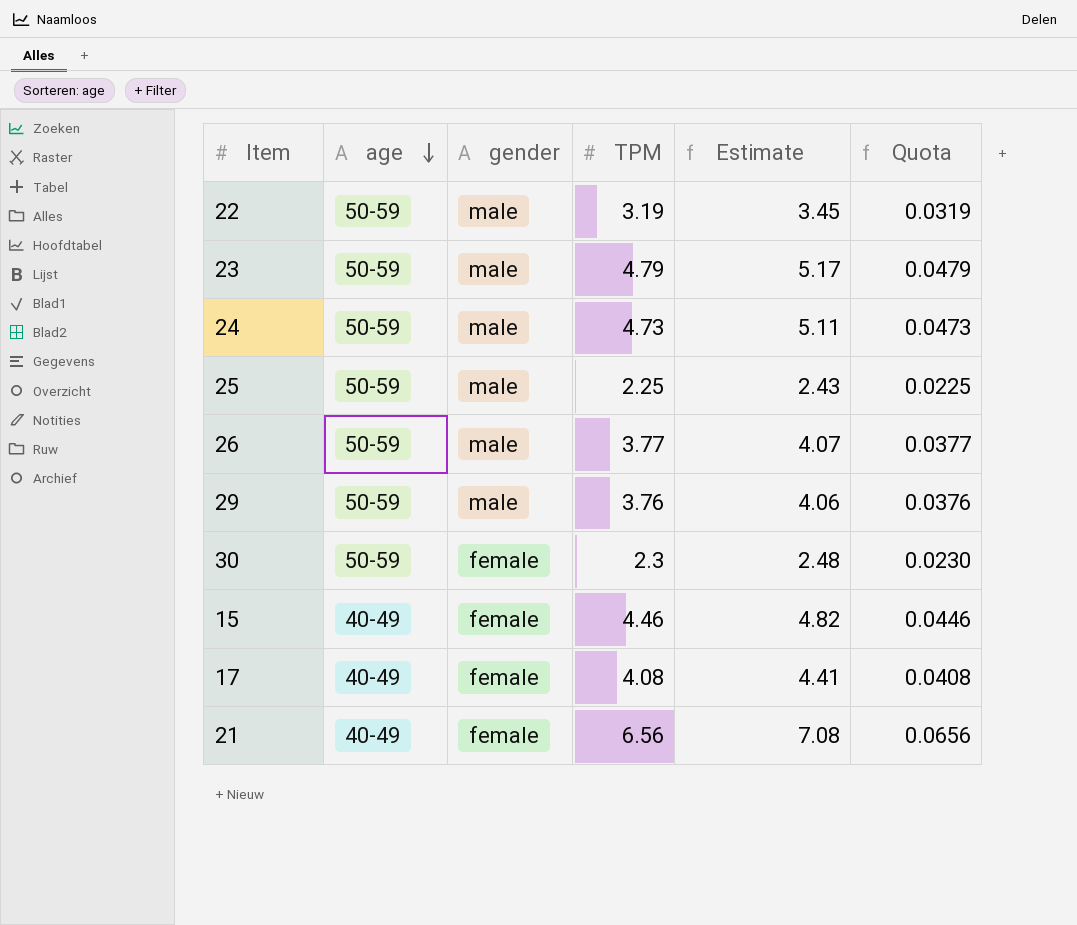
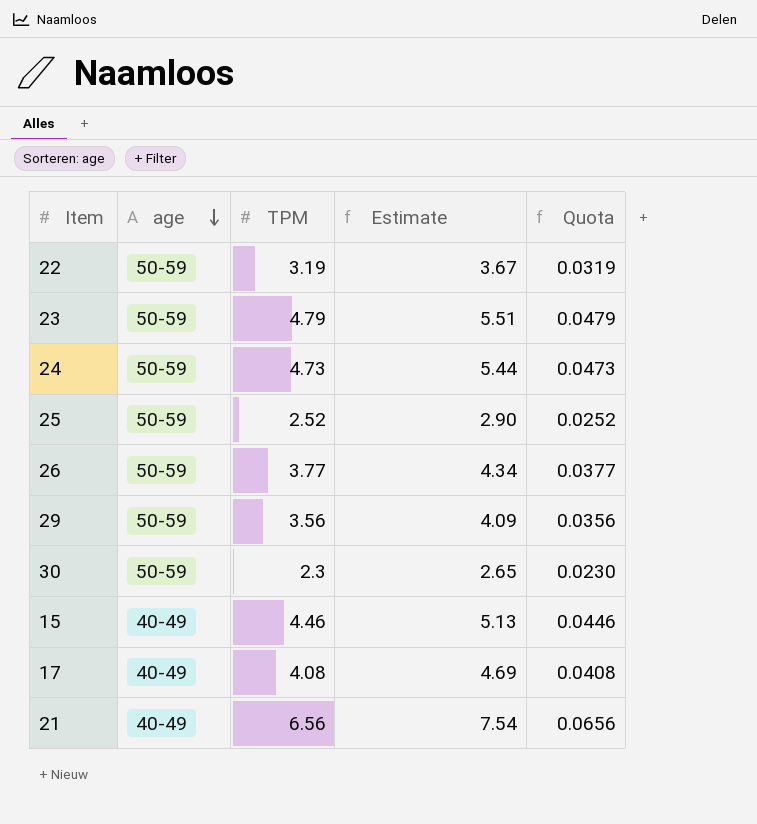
column gender | position: 3 -> none
column Estimate | formula: [TPM] * 1.08 -> [TPM] * 1.15
25 | TPM: 2.25 -> 2.52
25 | Quota: 0.0225 -> 0.0252
29 | TPM: 3.76 -> 3.56
29 | Quota: 0.0376 -> 0.0356

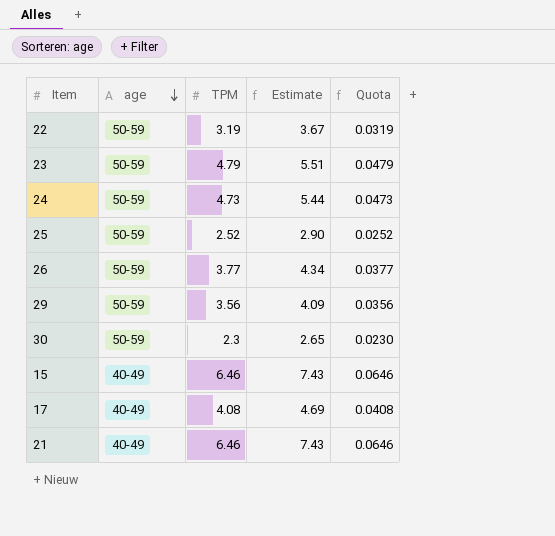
15 | TPM: 4.46 -> 6.46
15 | Estimate: 5.13 -> 7.43
15 | Quota: 0.0446 -> 0.0646
21 | TPM: 6.56 -> 6.46
21 | Estimate: 7.54 -> 7.43
21 | Quota: 0.0656 -> 0.0646

